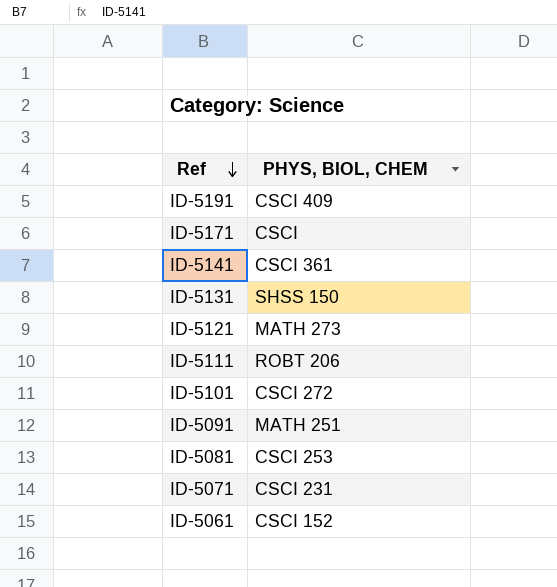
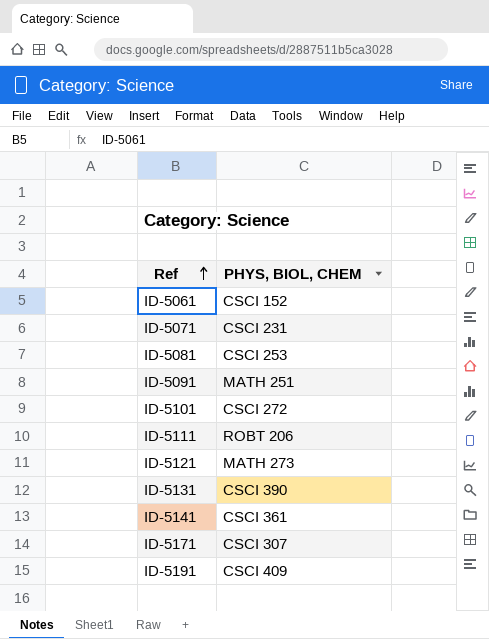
row order: Ref descending -> Ref ascending
ID-5131 | PHYS, BIOL, CHEM: SHSS 150 -> CSCI 390
ID-5171 | PHYS, BIOL, CHEM: CSCI -> CSCI 307

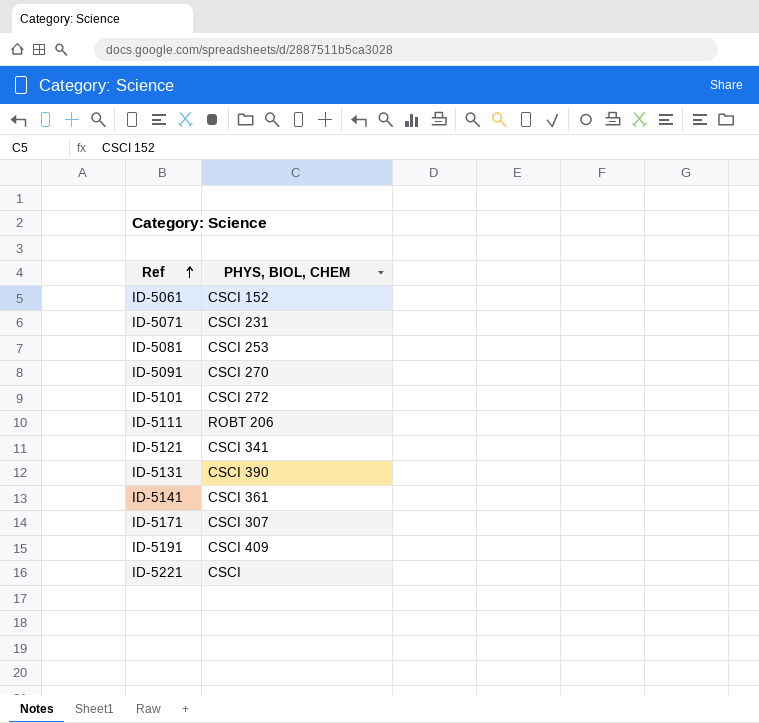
ID-5091 | PHYS, BIOL, CHEM: MATH 251 -> CSCI 270
ID-5121 | PHYS, BIOL, CHEM: MATH 273 -> CSCI 341
row ID-5221: none -> CSCI

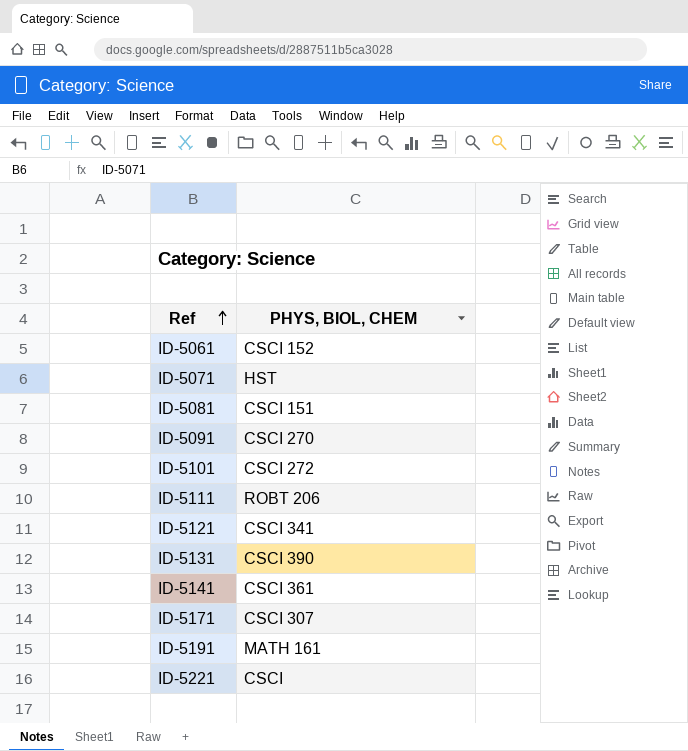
ID-5071 | PHYS, BIOL, CHEM: CSCI 231 -> HST
ID-5081 | PHYS, BIOL, CHEM: CSCI 253 -> CSCI 151
ID-5191 | PHYS, BIOL, CHEM: CSCI 409 -> MATH 161

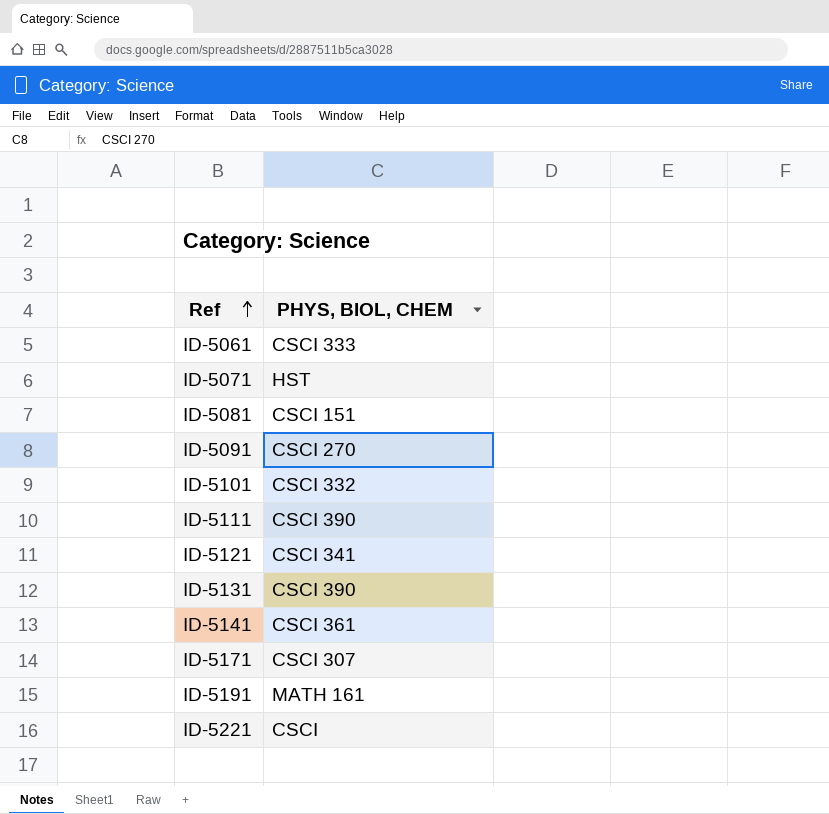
ID-5061 | PHYS, BIOL, CHEM: CSCI 152 -> CSCI 333
ID-5101 | PHYS, BIOL, CHEM: CSCI 272 -> CSCI 332
ID-5111 | PHYS, BIOL, CHEM: ROBT 206 -> CSCI 390

